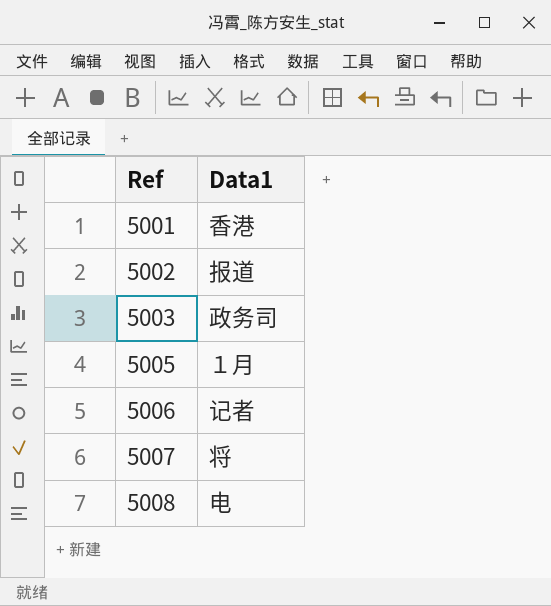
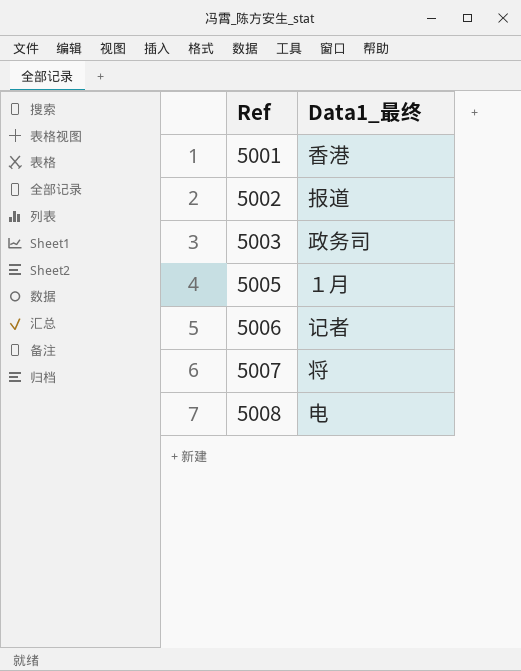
column name: Data1 -> Data1_最终

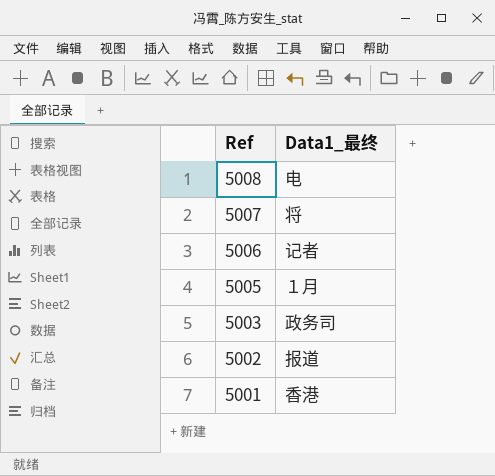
row order: Ref ascending -> Ref descending

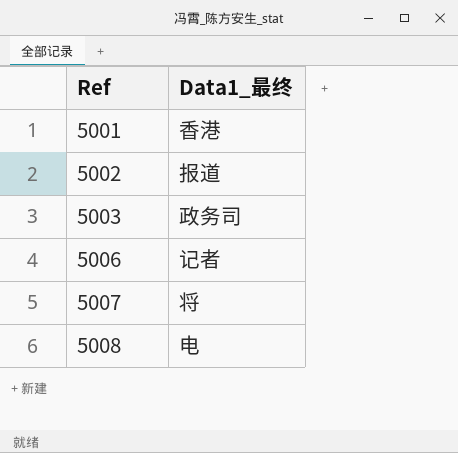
row order: Ref descending -> Ref ascending
row 5005: １月 -> none

